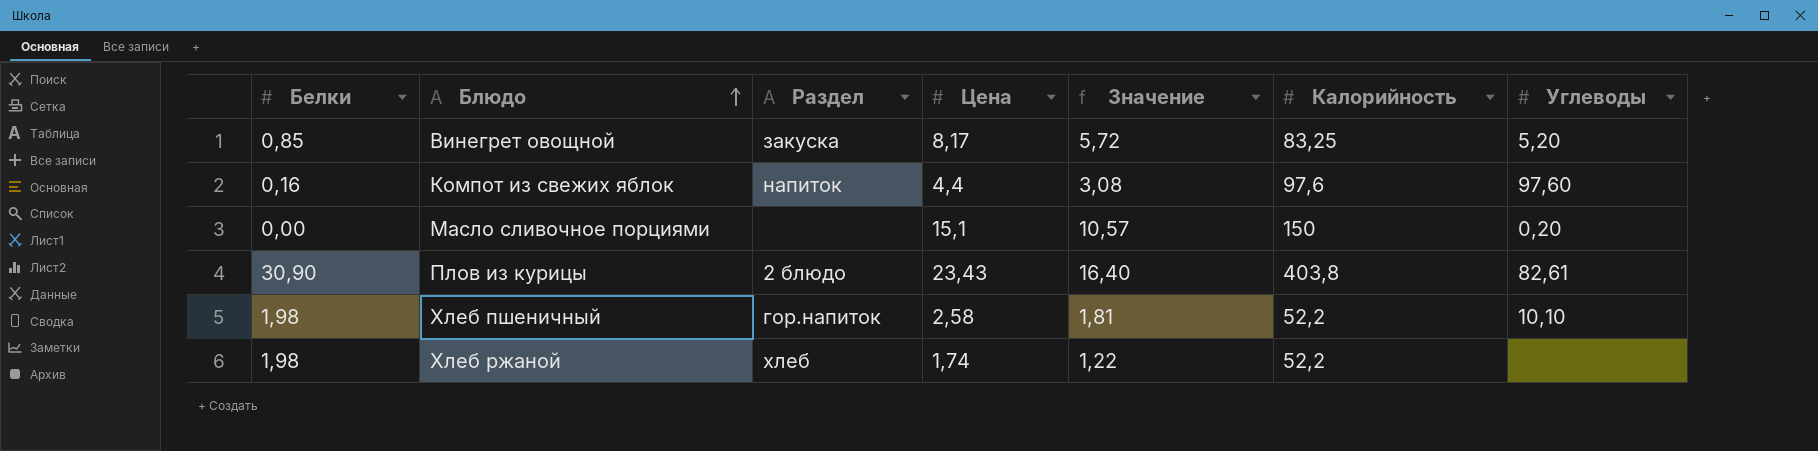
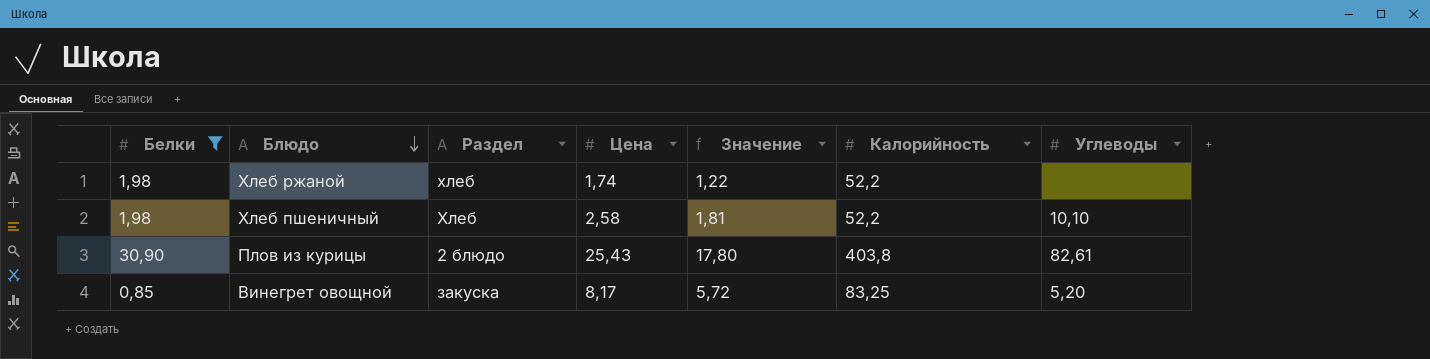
filter: none -> Белки >= 0,85
row order: Блюдо ascending -> Блюдо descending
Хлеб пшеничный | Раздел: гор.напиток -> Хлеб
Плов из курицы | Цена: 23,43 -> 25,43
Плов из курицы | Значение: 16,40 -> 17,80

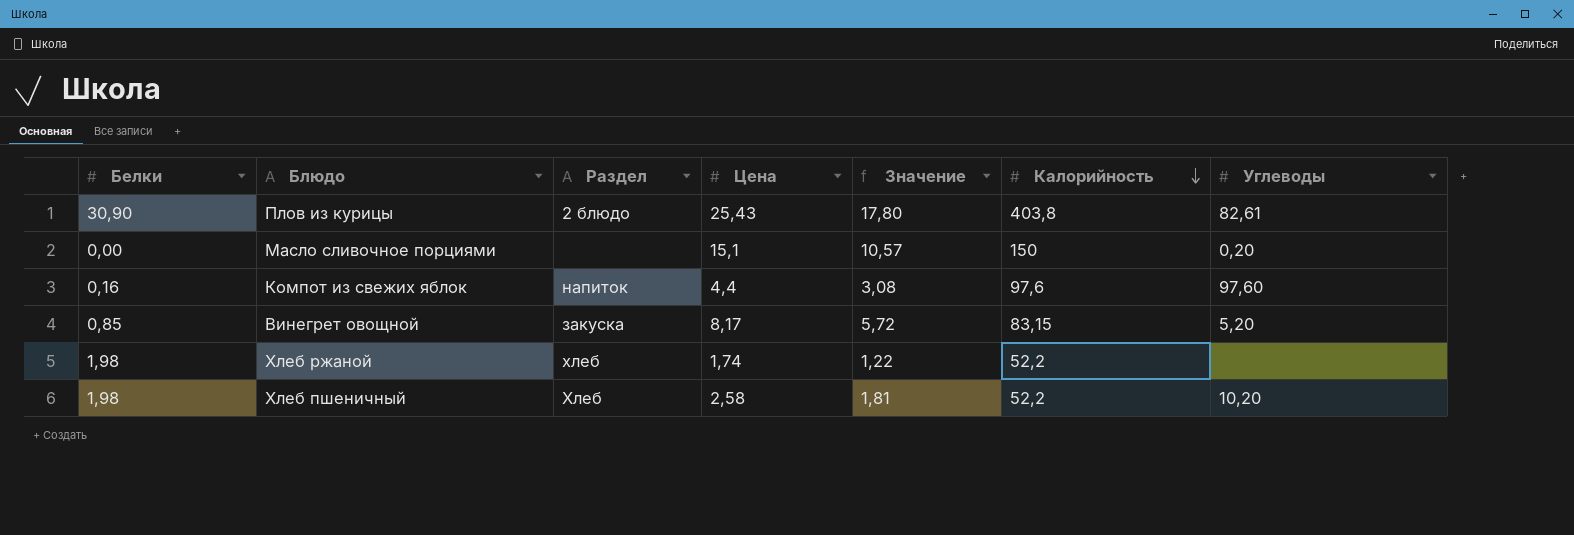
filter: Белки >= 0,85 -> none
row order: Блюдо descending -> Калорийность descending
Винегрет овощной | Калорийность: 83,25 -> 83,15
Хлеб пшеничный | Углеводы: 10,10 -> 10,20

